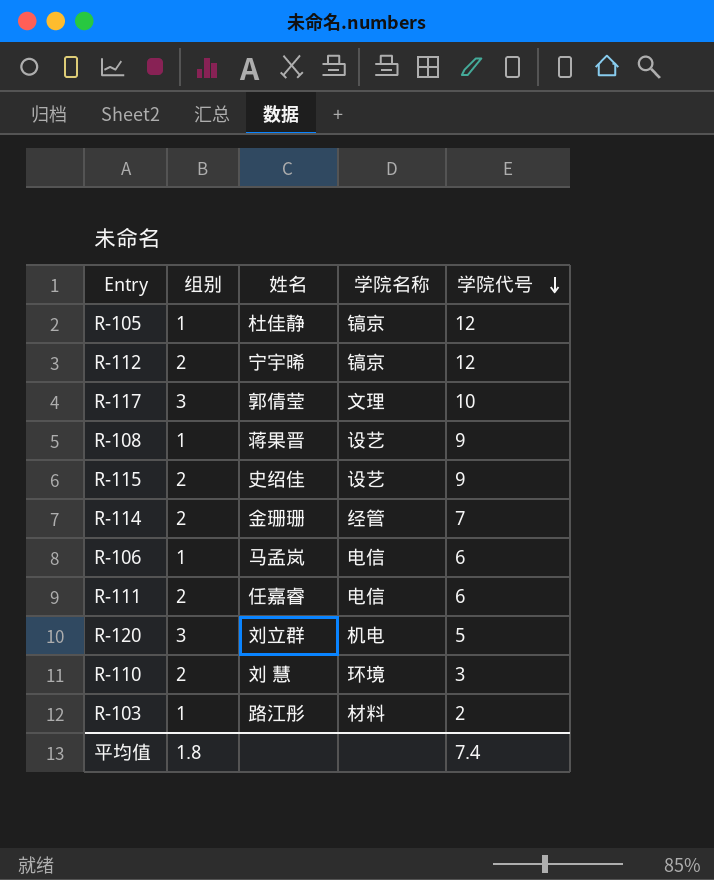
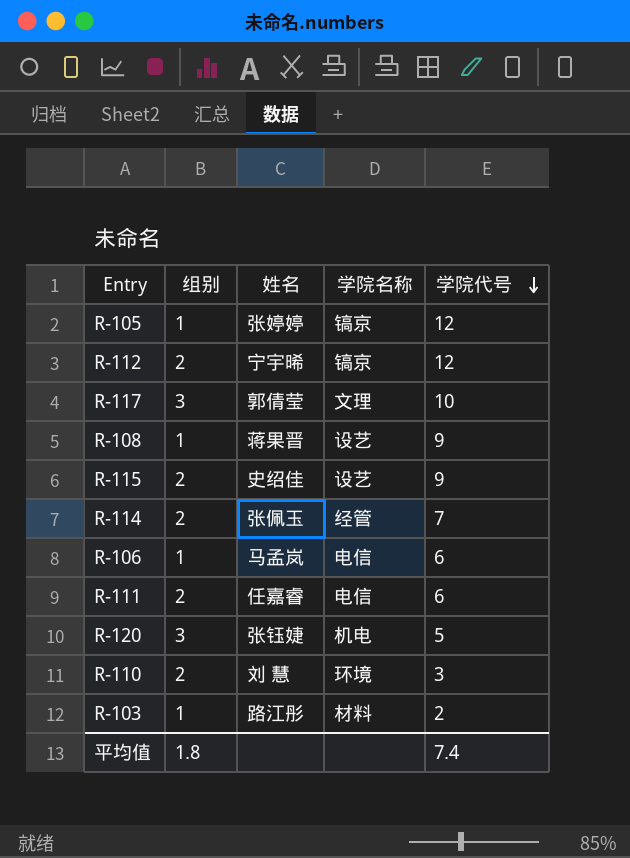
R-105 | 姓名: 杜佳静 -> 张婷婷
R-114 | 姓名: 金珊珊 -> 张佩玉
R-120 | 姓名: 刘立群 -> 张钰婕

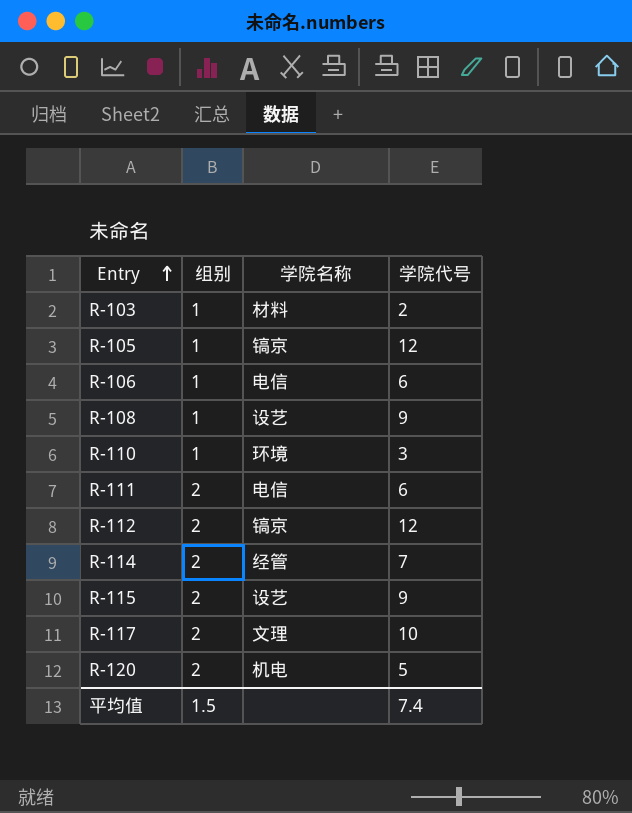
row order: 学院代号 descending -> Entry ascending
column 姓名 | position: 3 -> none
R-110 | 组别: 2 -> 1
R-117 | 组别: 3 -> 2
R-120 | 组别: 3 -> 2
平均值 | 组别: 1.8 -> 1.5

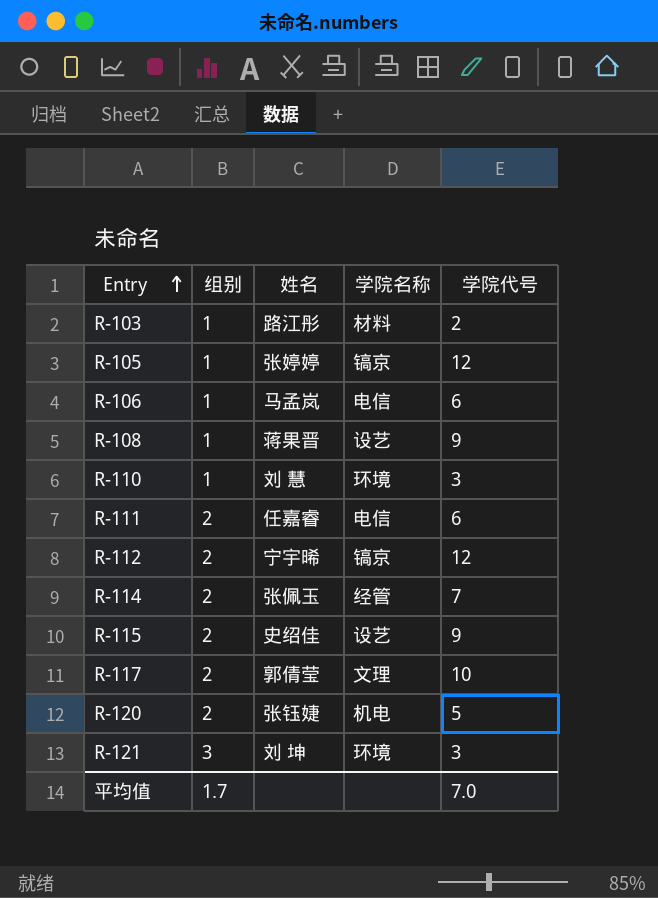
column 姓名 | position: none -> 3
row R-121: none -> 3 | 刘 坤 | 环境 | 3
平均值 | 组别: 1.5 -> 1.7
平均值 | 学院代号: 7.4 -> 7.0

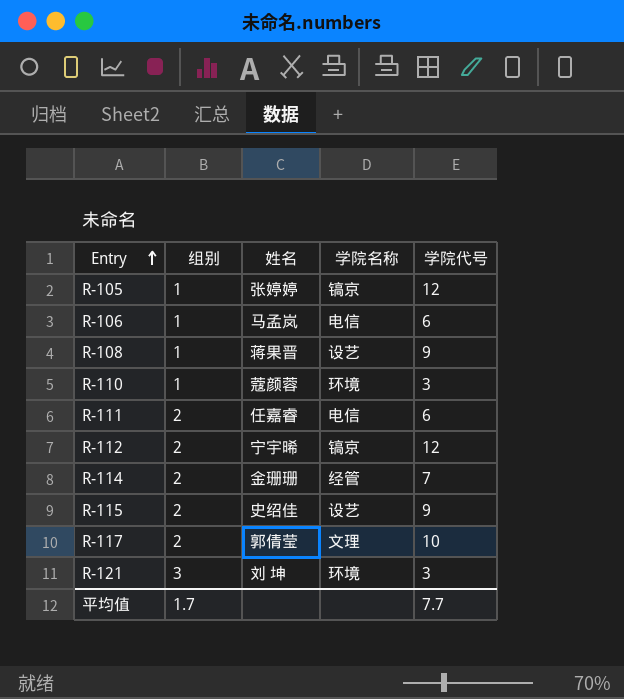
row R-103: 1 | 路江彤 | 材料 | 2 -> none
row R-120: 2 | 张钰婕 | 机电 | 5 -> none
R-110 | 姓名: 刘 慧 -> 蔻颜蓉
R-114 | 姓名: 张佩玉 -> 金珊珊
平均值 | 学院代号: 7.0 -> 7.7

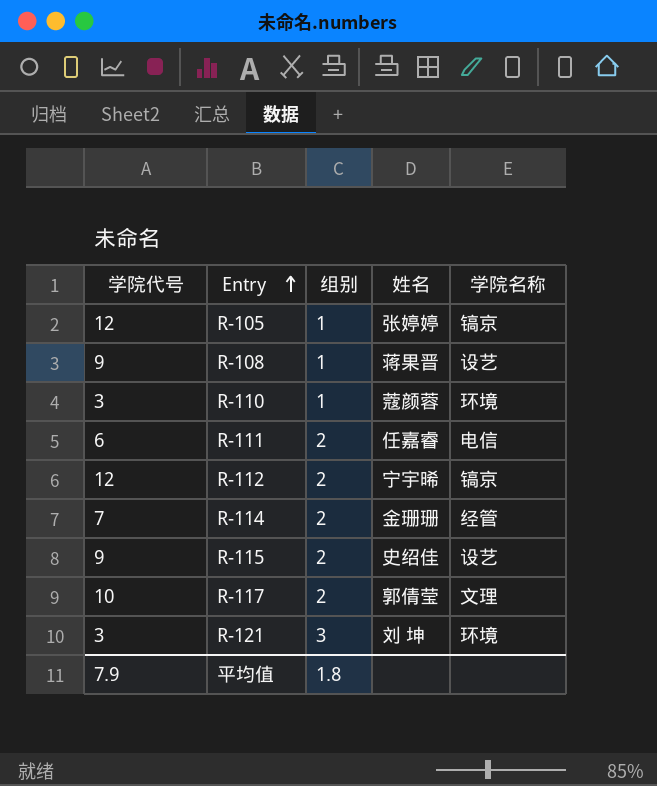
column 学院代号 | position: 5 -> 1
row R-106: 1 | 马孟岚 | 电信 | 6 -> none
平均值 | 学院代号: 7.7 -> 7.9
平均值 | 组别: 1.7 -> 1.8

